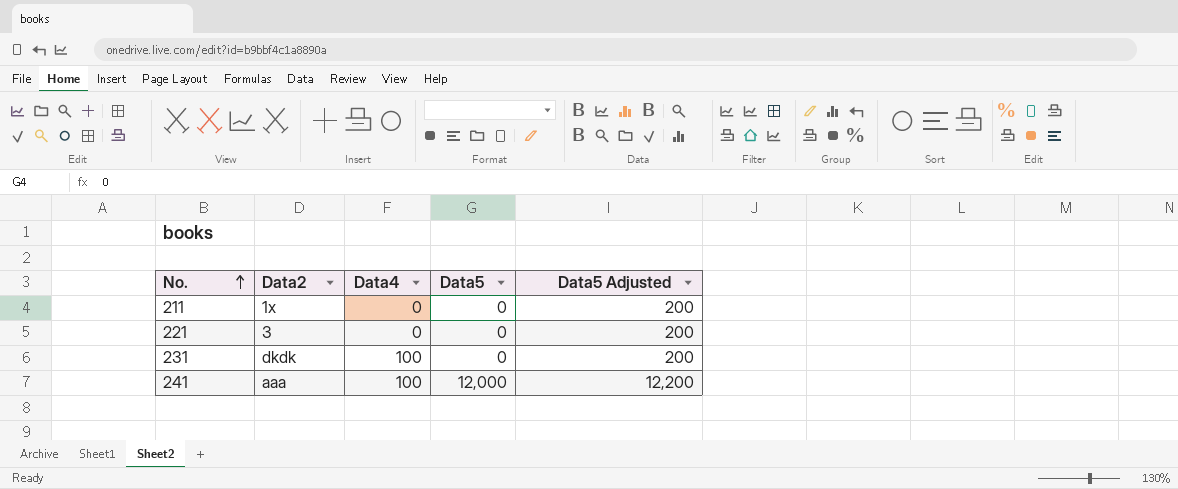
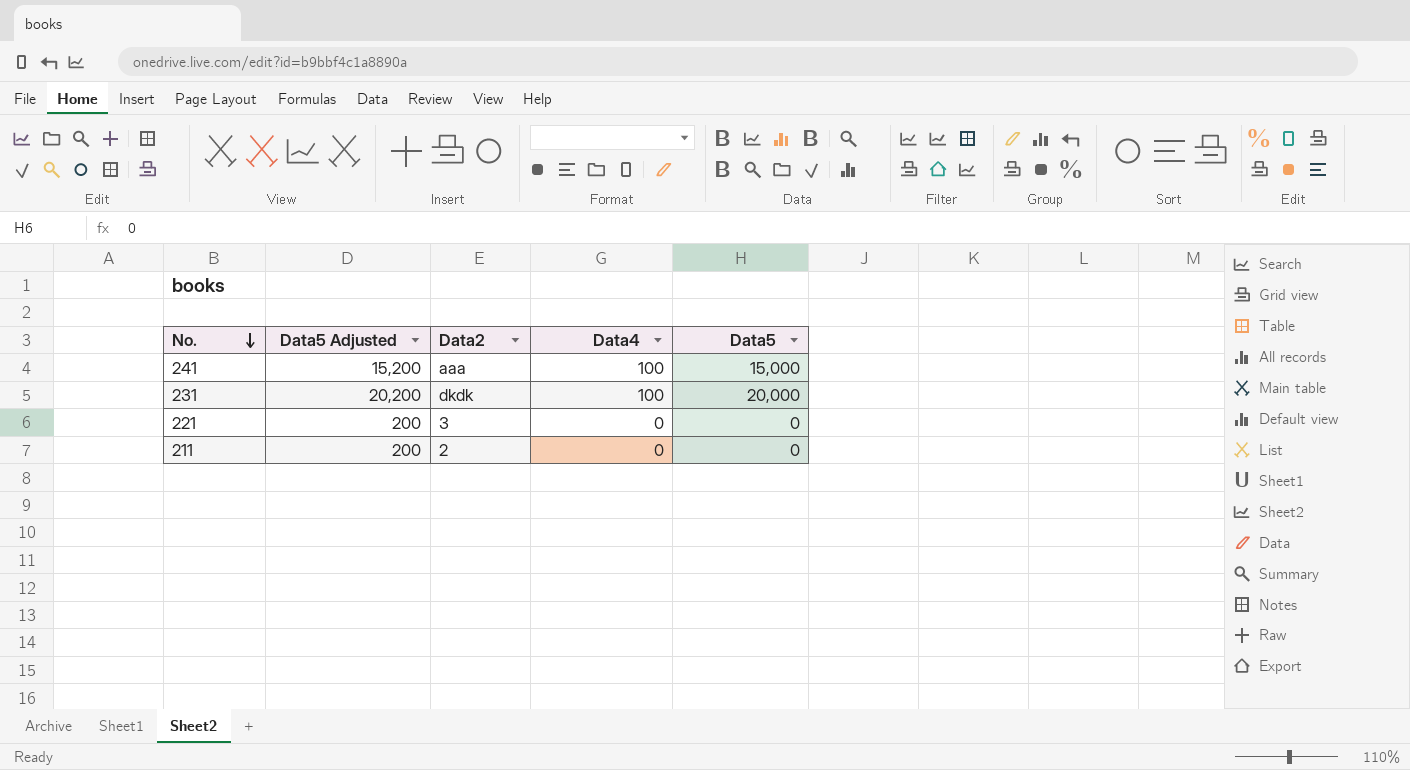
row order: No. ascending -> No. descending
column Data5 Adjusted | position: 5 -> 2
241 | Data5 Adjusted: 12,200 -> 15,200
241 | Data5: 12,000 -> 15,000
231 | Data5 Adjusted: 200 -> 20,200
231 | Data5: 0 -> 20,000
211 | Data2: 1x -> 2

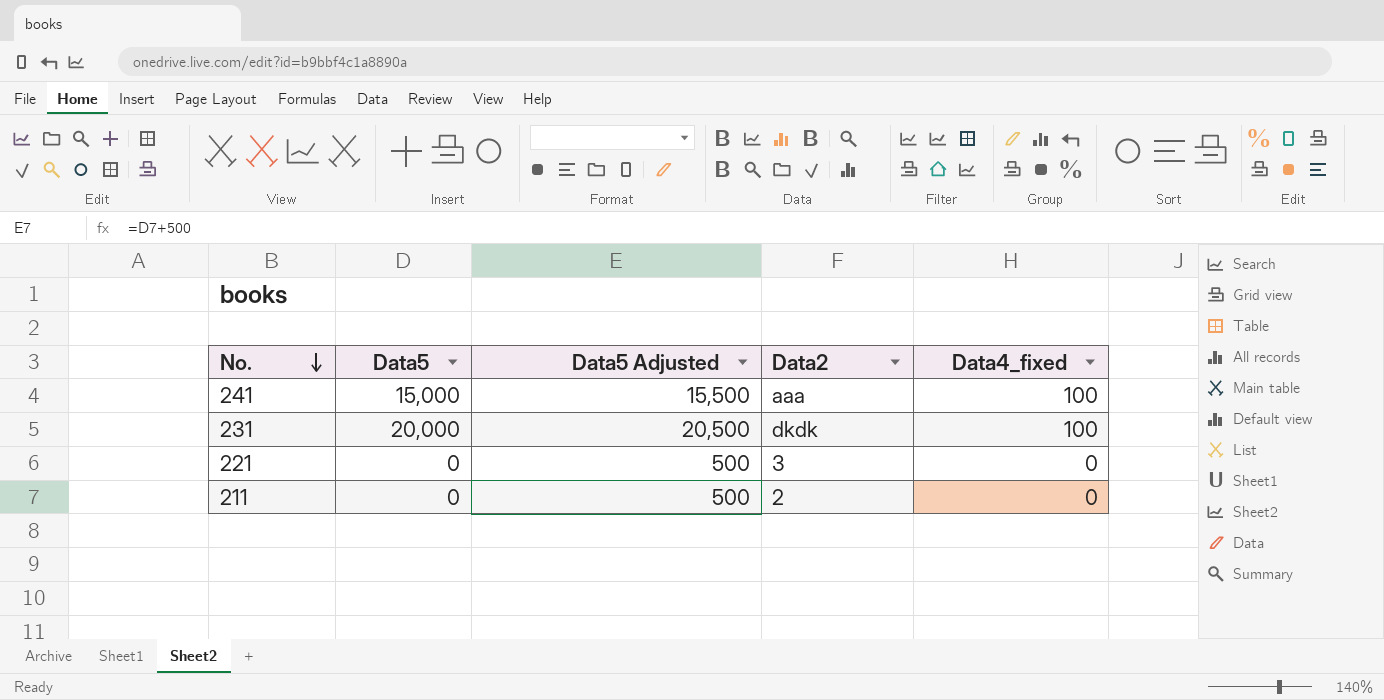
column Data5 | position: 5 -> 2
column Data5 Adjusted | formula: [Data5] + 200 -> [Data5] + 500
column name: Data4 -> Data4_fixed

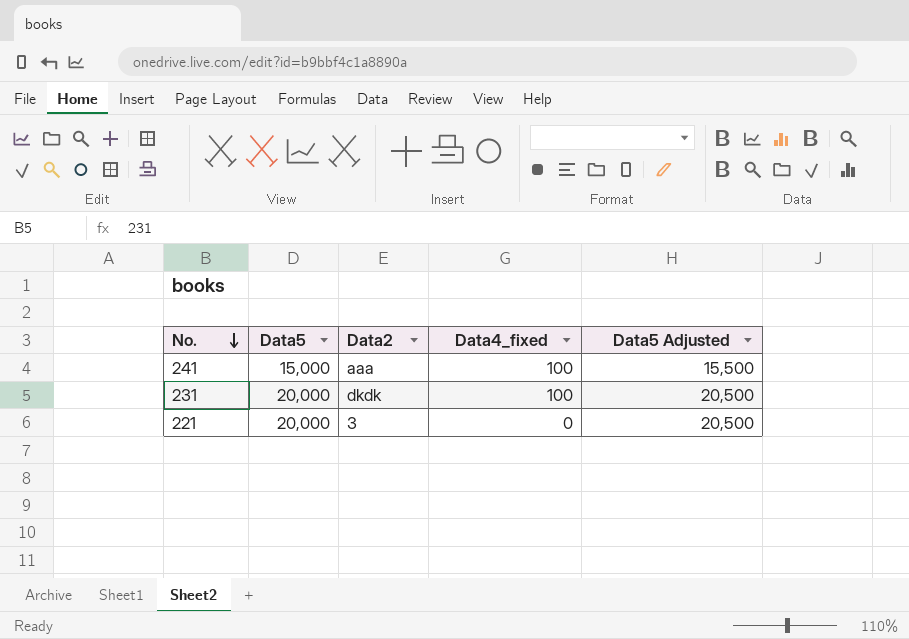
column Data5 Adjusted | position: 3 -> 5
row 211: 0 | 500 | 2 | 0 -> none
221 | Data5: 0 -> 20,000
221 | Data5 Adjusted: 500 -> 20,500

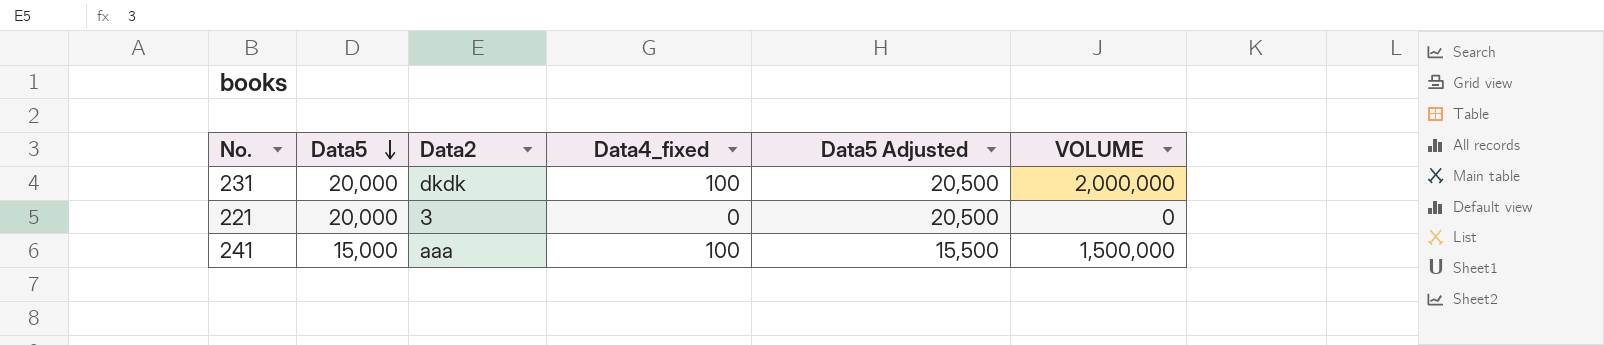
row order: No. descending -> Data5 descending
column VOLUME | formula: none -> [Data5] * [Data4_fixed]

